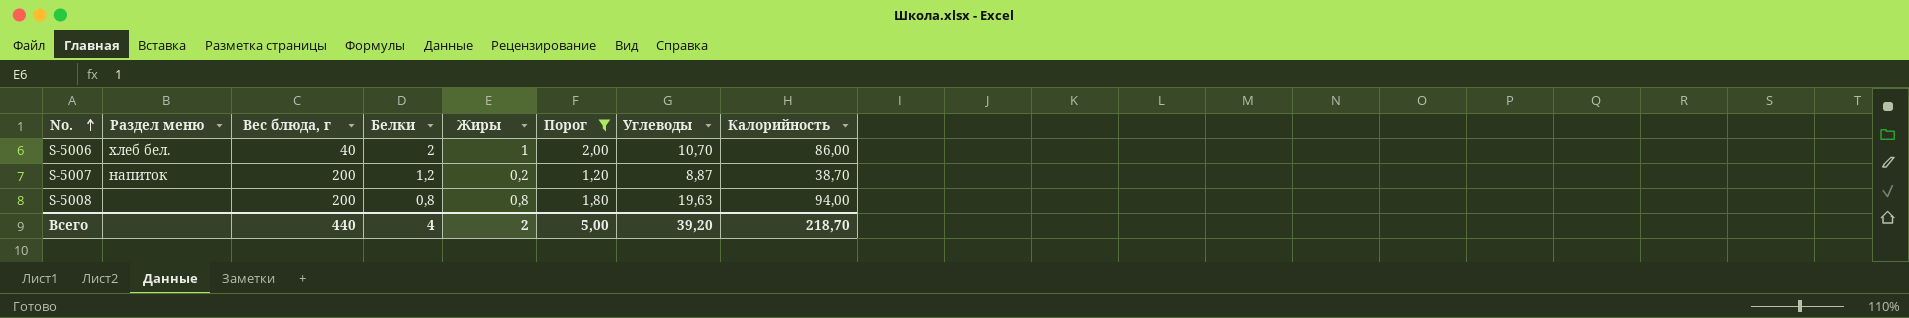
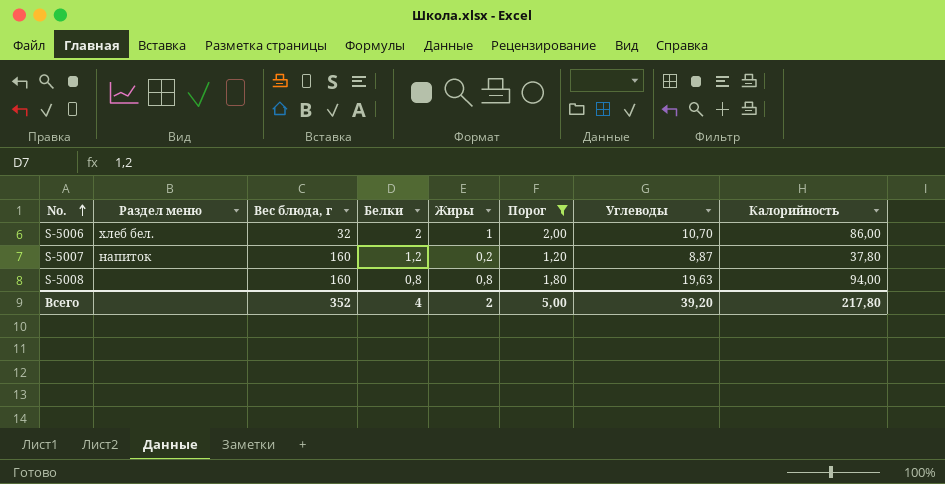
S-5006 | Вес блюда, г: 40 -> 32
S-5007 | Вес блюда, г: 200 -> 160
S-5007 | Калорийность: 38,70 -> 37,80
S-5008 | Вес блюда, г: 200 -> 160
Всего | Вес блюда, г: 440 -> 352
Всего | Калорийность: 218,70 -> 217,80

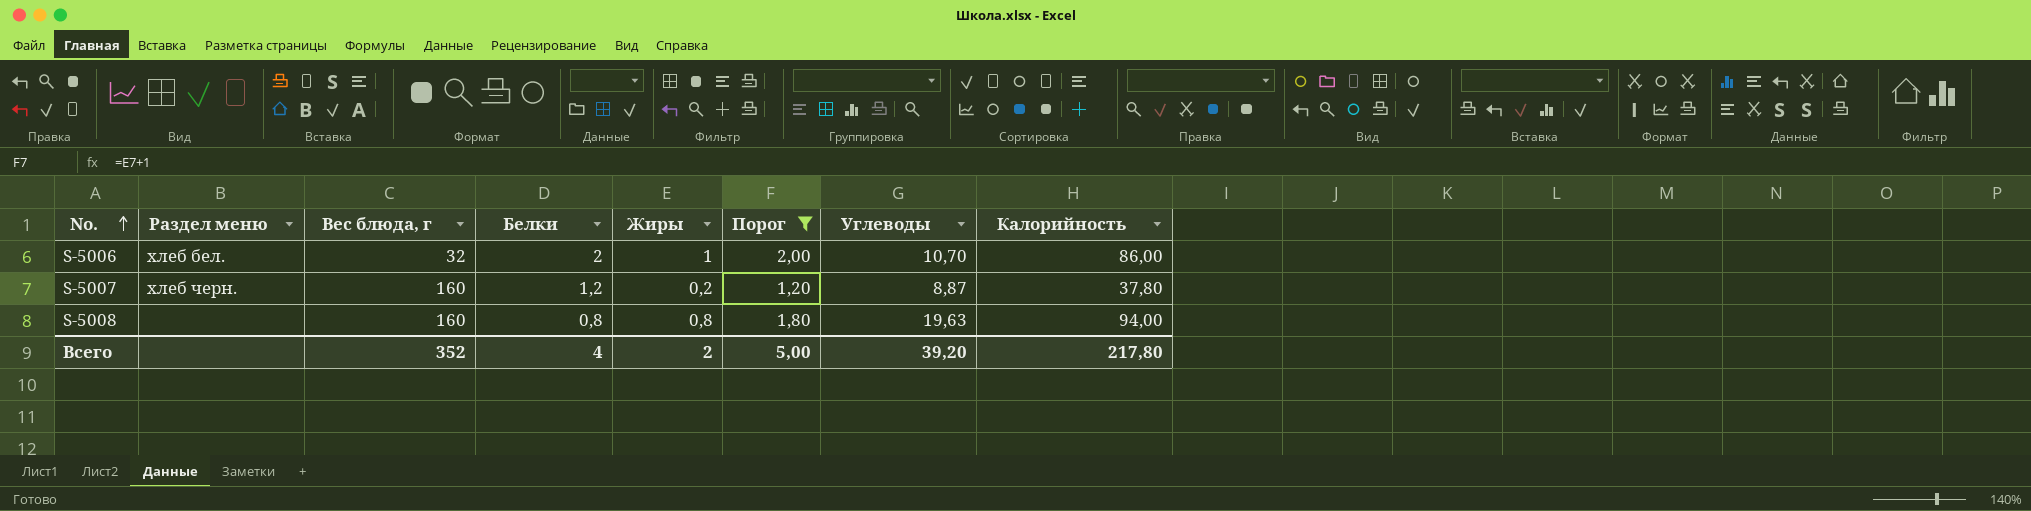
S-5007 | Раздел меню: напиток -> хлеб черн.

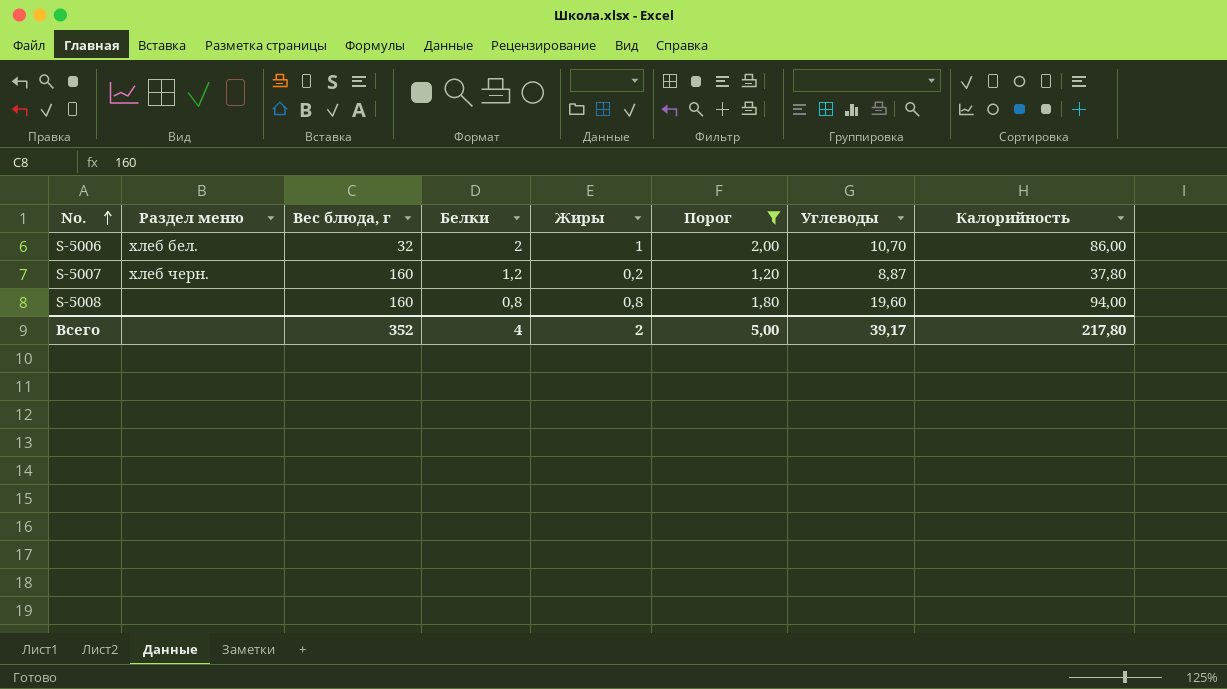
S-5008 | Углеводы: 19,63 -> 19,60
Всего | Углеводы: 39,20 -> 39,17

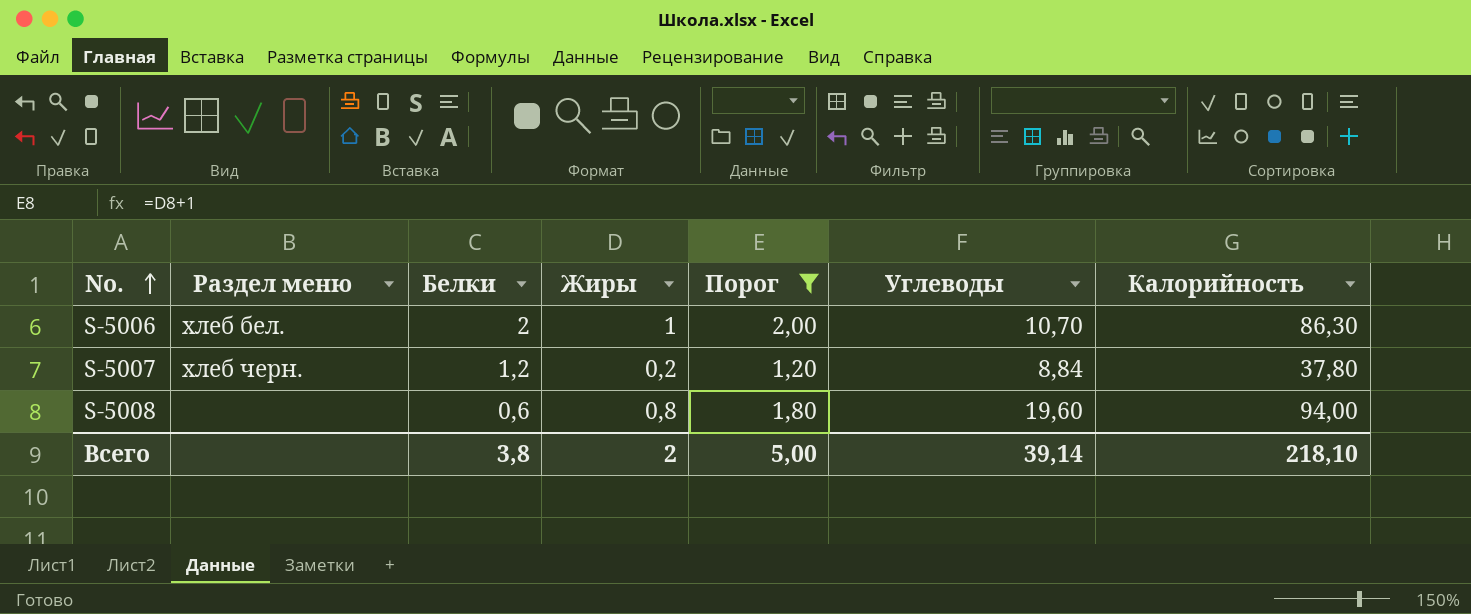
column Вес блюда, г | position: 3 -> none
S-5006 | Калорийность: 86,00 -> 86,30
S-5007 | Углеводы: 8,87 -> 8,84
S-5008 | Белки: 0,8 -> 0,6
Всего | Белки: 4 -> 3,8
Всего | Углеводы: 39,17 -> 39,14
Всего | Калорийность: 217,80 -> 218,10

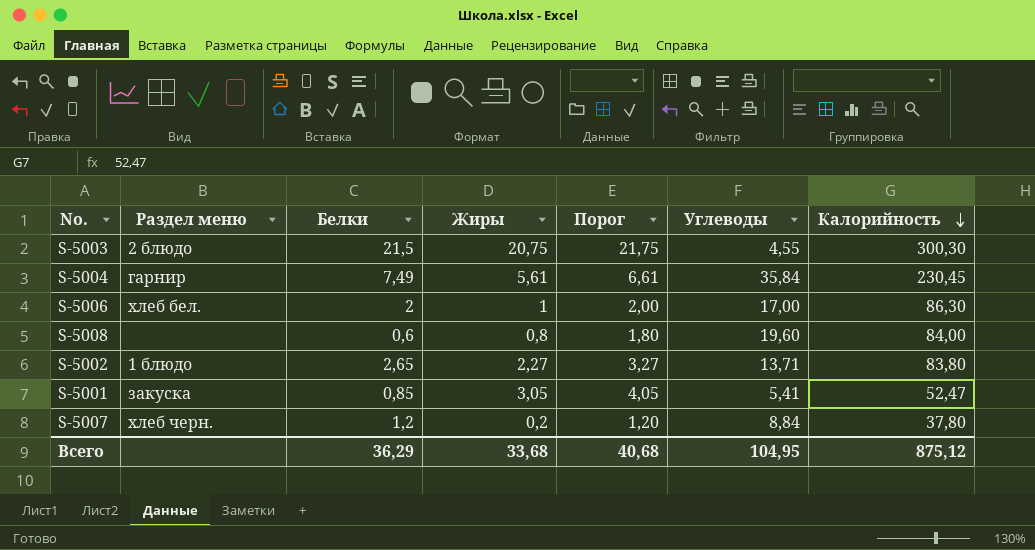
filter: Порог <= 2,00 -> none
row order: No. ascending -> Калорийность descending
S-5006 | Углеводы: 10,70 -> 17,00
S-5008 | Калорийность: 94,00 -> 84,00
Всего | Белки: 3,8 -> 36,29
Всего | Жиры: 2 -> 33,68
Всего | Порог: 5,00 -> 40,68
Всего | Углеводы: 39,14 -> 104,95
Всего | Калорийность: 218,10 -> 875,12

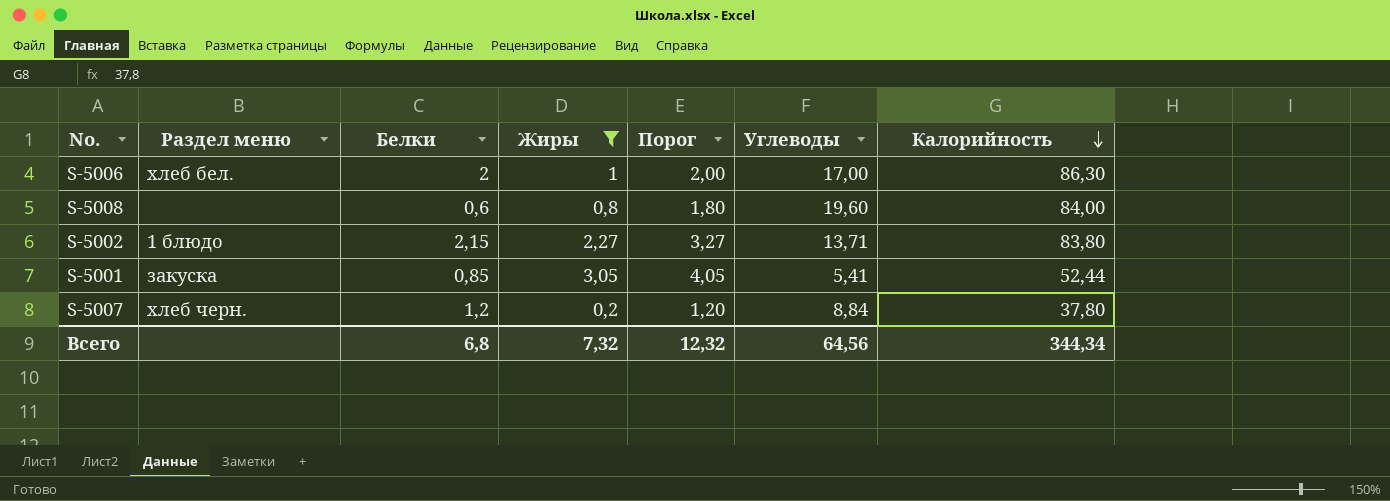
filter: none -> Жиры <= 3,05
S-5002 | Белки: 2,65 -> 2,15
S-5001 | Калорийность: 52,47 -> 52,44
Всего | Белки: 36,29 -> 6,8
Всего | Жиры: 33,68 -> 7,32
Всего | Порог: 40,68 -> 12,32
Всего | Углеводы: 104,95 -> 64,56
Всего | Калорийность: 875,12 -> 344,34

